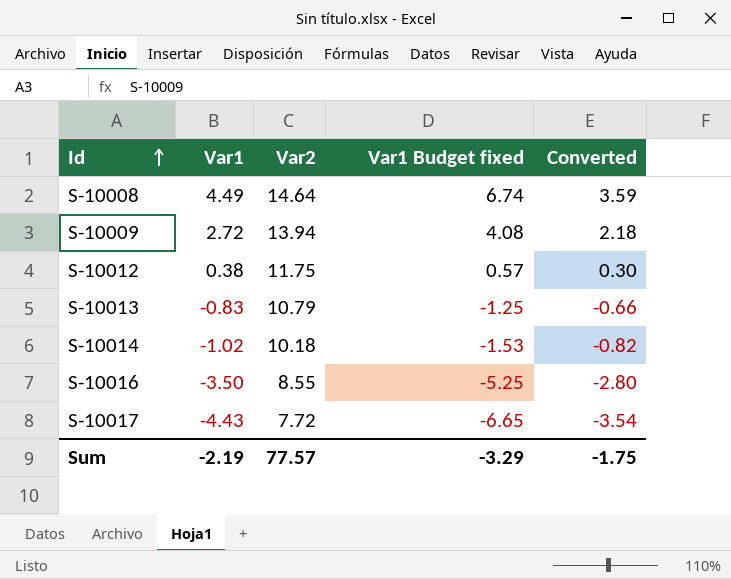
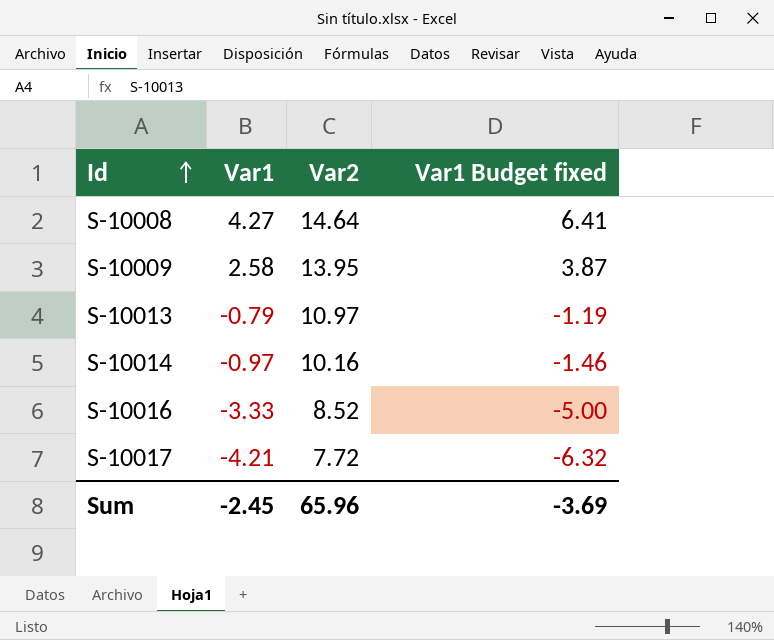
column Converted | formula: [Var1] * 0.8 -> none
row S-10012: 0.38 | 11.75 | 0.57 | 0.30 -> none
S-10008 | Var1: 4.49 -> 4.27
S-10008 | Var1 Budget fixed: 6.74 -> 6.41
S-10009 | Var1: 2.72 -> 2.58
S-10009 | Var2: 13.94 -> 13.95
S-10009 | Var1 Budget fixed: 4.08 -> 3.87
S-10013 | Var1: -0.83 -> -0.79
S-10013 | Var2: 10.79 -> 10.97
S-10013 | Var1 Budget fixed: -1.25 -> -1.19
S-10014 | Var1: -1.02 -> -0.97
S-10014 | Var2: 10.18 -> 10.16
S-10014 | Var1 Budget fixed: -1.53 -> -1.46
S-10016 | Var1: -3.50 -> -3.33
S-10016 | Var2: 8.55 -> 8.52
S-10016 | Var1 Budget fixed: -5.25 -> -5.00
S-10017 | Var1: -4.43 -> -4.21
S-10017 | Var1 Budget fixed: -6.65 -> -6.32
Sum | Var1: -2.19 -> -2.45
Sum | Var2: 77.57 -> 65.96
Sum | Var1 Budget fixed: -3.29 -> -3.69

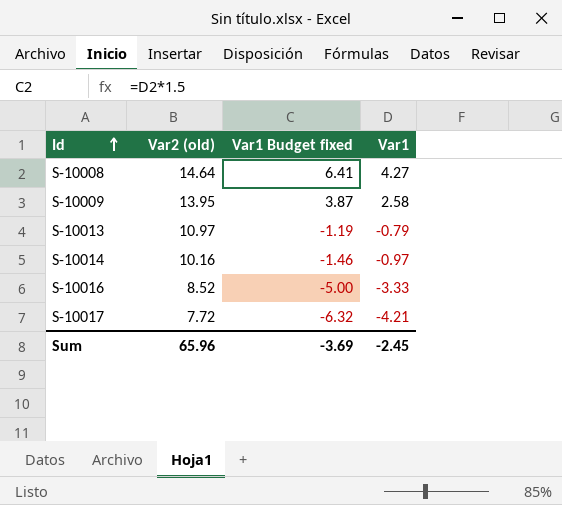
column name: Var2 -> Var2 (old)
column Var1 | position: 2 -> 4

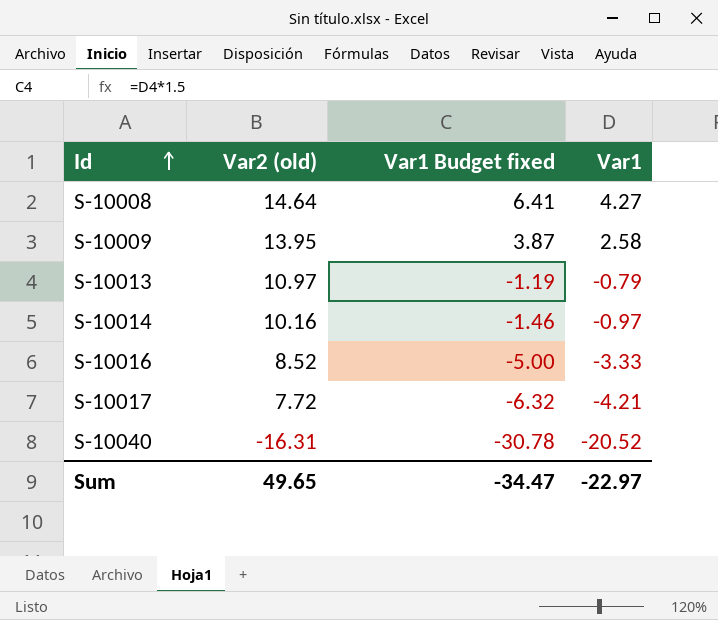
row S-10040: none -> -16.31 | -30.78 | -20.52
Sum | Var2 (old): 65.96 -> 49.65
Sum | Var1 Budget fixed: -3.69 -> -34.47
Sum | Var1: -2.45 -> -22.97

